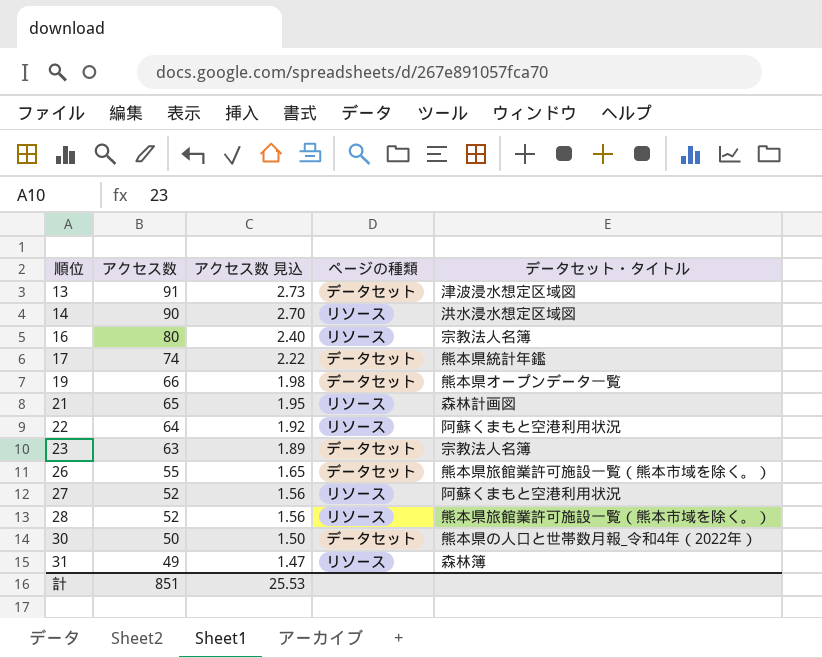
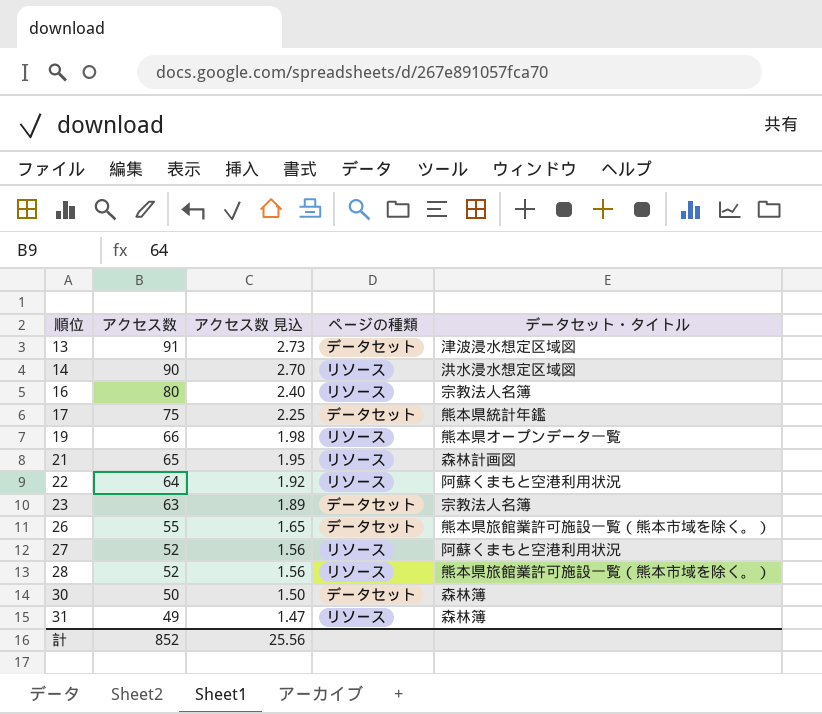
17 | アクセス数: 74 -> 75
17 | アクセス数 見込: 2.22 -> 2.25
19 | ページの種類: データセット -> リソース
30 | データセット・タイトル: 熊本県の人口と世帯数月報_令和4年（2022年） -> 森林簿
計 | アクセス数: 851 -> 852
計 | アクセス数 見込: 25.53 -> 25.56

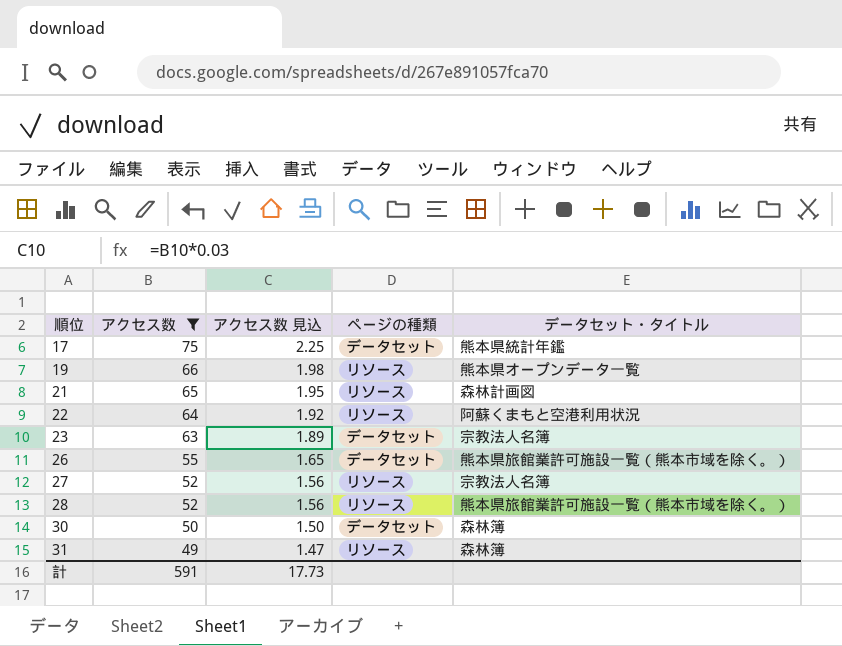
filter: none -> アクセス数 <= 75
27 | データセット・タイトル: 阿蘇くまもと空港利用状況 -> 宗教法人名簿
計 | アクセス数: 852 -> 591
計 | アクセス数 見込: 25.56 -> 17.73

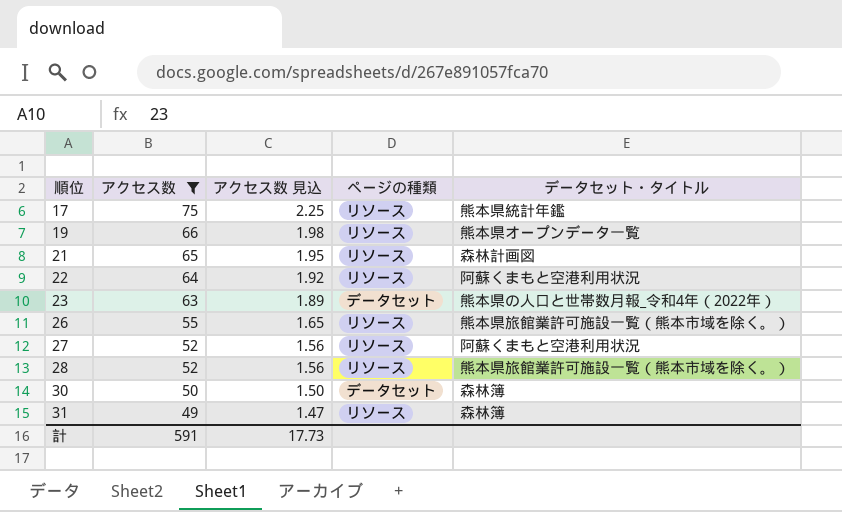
17 | ページの種類: データセット -> リソース
23 | データセット・タイトル: 宗教法人名簿 -> 熊本県の人口と世帯数月報_令和4年（2022年）
26 | ページの種類: データセット -> リソース
27 | データセット・タイトル: 宗教法人名簿 -> 阿蘇くまもと空港利用状況

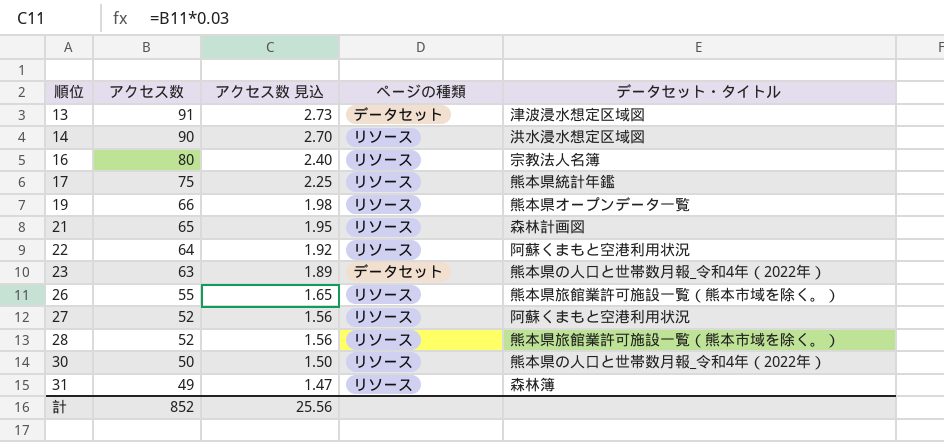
filter: アクセス数 <= 75 -> none
30 | ページの種類: データセット -> リソース
30 | データセット・タイトル: 森林簿 -> 熊本県の人口と世帯数月報_令和4年（2022年）
計 | アクセス数: 591 -> 852
計 | アクセス数 見込: 17.73 -> 25.56

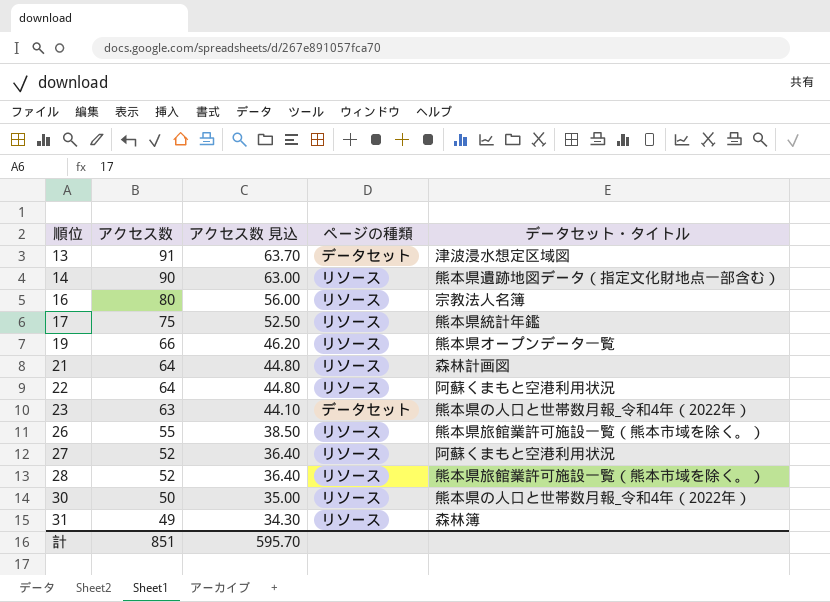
column アクセス数 見込 | formula: [アクセス数] * 0.03 -> [アクセス数] * 0.7
14 | データセット・タイトル: 洪水浸水想定区域図 -> 熊本県遺跡地図データ（指定文化財地点一部含む）
21 | アクセス数: 65 -> 64
計 | アクセス数: 852 -> 851
計 | アクセス数 見込: 25.56 -> 595.70

